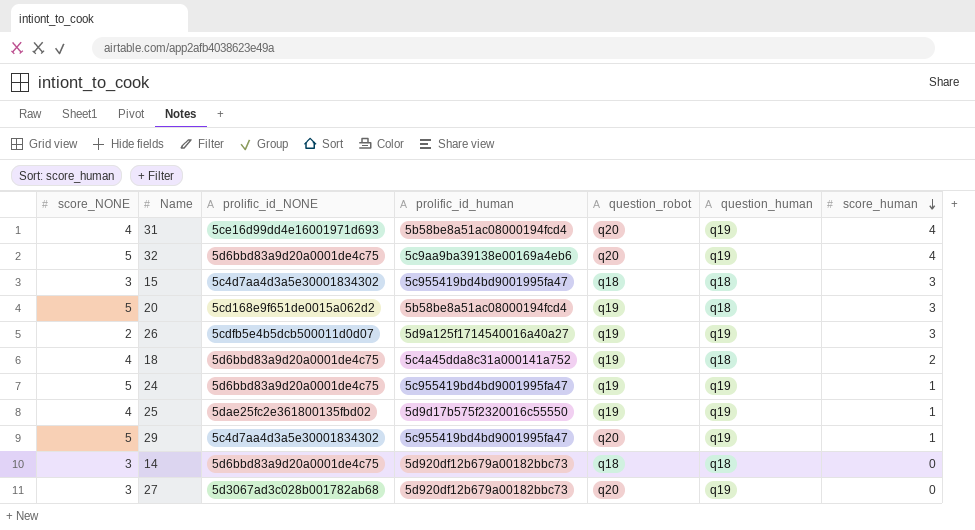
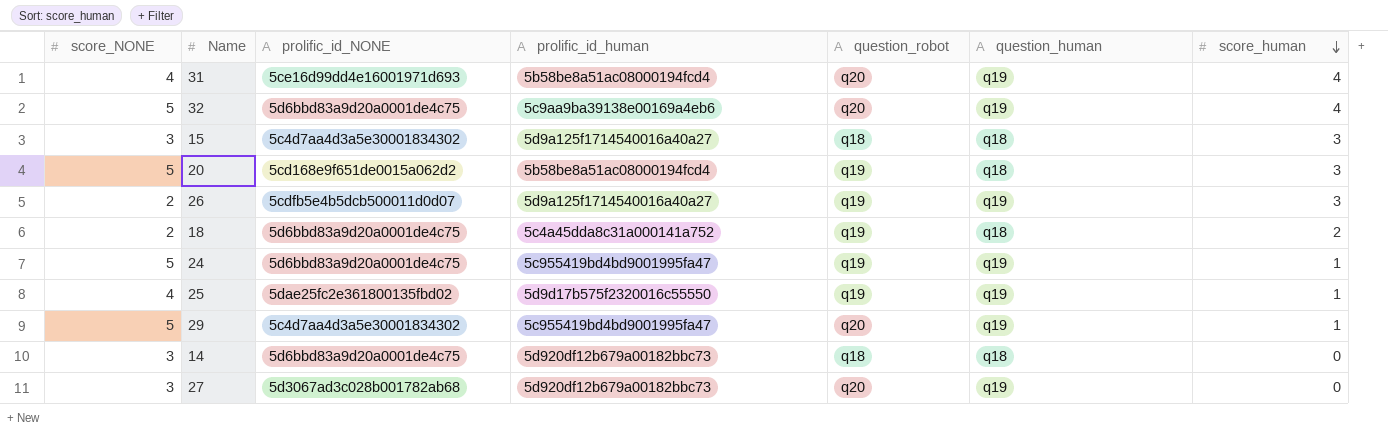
15 | prolific_id_human: 5c955419bd4bd9001995fa47 -> 5d9a125f1714540016a40a27
18 | score_NONE: 4 -> 2

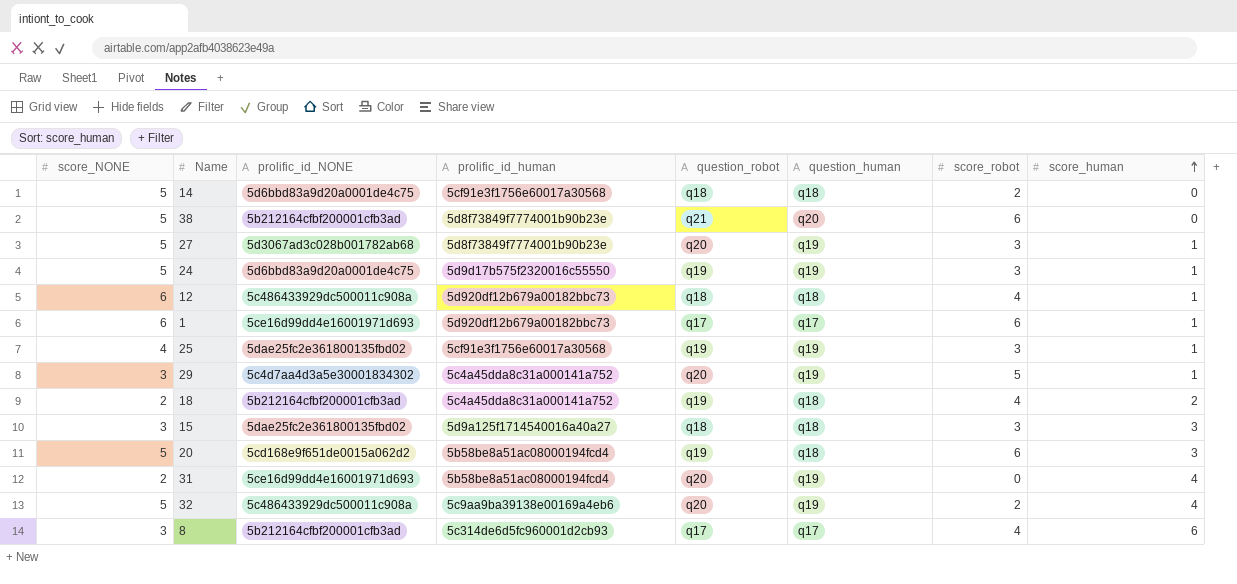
row order: score_human descending -> score_human ascending
column score_robot | position: none -> 7
row 26: 2 | 5cdfb5e4b5dcb500011d0d07 | 5d9a125f1714540016a40a27 | q19 | q19 | 3 -> none
14 | score_NONE: 3 -> 5
14 | prolific_id_human: 5d920df12b679a00182bbc73 -> 5cf91e3f1756e60017a30568
row 38: none -> 5 | 5b212164cfbf200001cfb3ad | 5d8f73849f7774001b90b23e | q21 | q20 | 6 | 0
27 | score_NONE: 3 -> 5
27 | prolific_id_human: 5d920df12b679a00182bbc73 -> 5d8f73849f7774001b90b23e
27 | score_human: 0 -> 1
24 | prolific_id_human: 5c955419bd4bd9001995fa47 -> 5d9d17b575f2320016c55550
row 12: none -> 6 | 5c486433929dc500011c908a | 5d920df12b679a00182bbc73 | q18 | q18 | 4 | 1
row 1: none -> 6 | 5ce16d99dd4e16001971d693 | 5d920df12b679a00182bbc73 | q17 | q17 | 6 | 1
25 | prolific_id_human: 5d9d17b575f2320016c55550 -> 5cf91e3f1756e60017a30568
29 | score_NONE: 5 -> 3
29 | prolific_id_human: 5c955419bd4bd9001995fa47 -> 5c4a45dda8c31a000141a752
18 | prolific_id_NONE: 5d6bbd83a9d20a0001de4c75 -> 5b212164cfbf200001cfb3ad
15 | prolific_id_NONE: 5c4d7aa4d3a5e30001834302 -> 5dae25fc2e361800135fbd02
31 | score_NONE: 4 -> 2
32 | prolific_id_NONE: 5d6bbd83a9d20a0001de4c75 -> 5c486433929dc500011c908a
row 8: none -> 3 | 5b212164cfbf200001cfb3ad | 5c314de6d5fc960001d2cb93 | q17 | q17 | 4 | 6

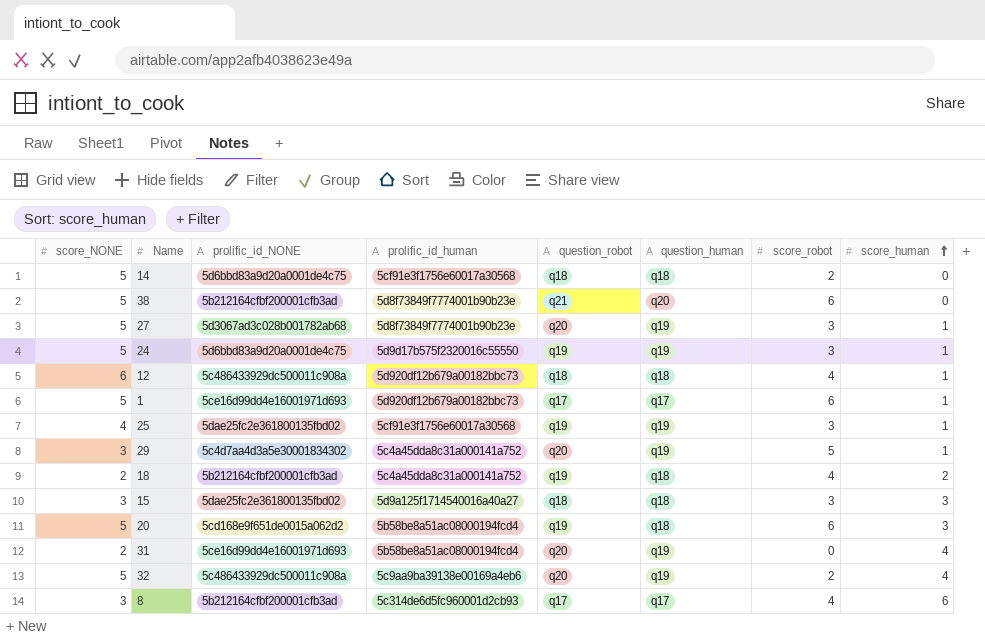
1 | score_NONE: 6 -> 5

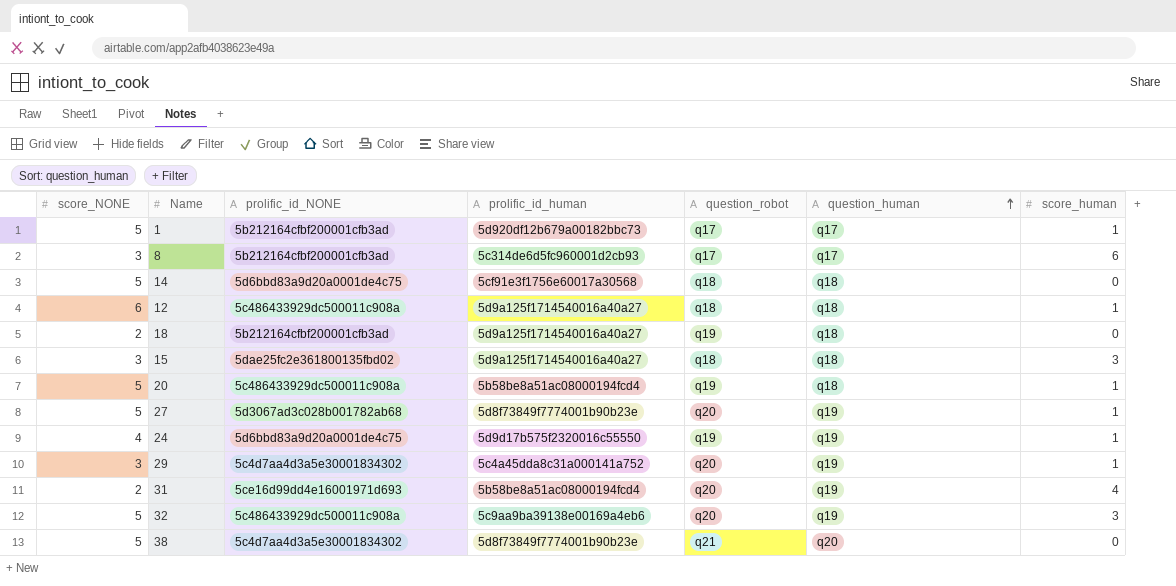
row order: score_human ascending -> question_human ascending
column score_robot | position: 7 -> none
row 25: 4 | 5dae25fc2e361800135fbd02 | 5cf91e3f1756e60017a30568 | q19 | q19 | 3 | 1 -> none
1 | prolific_id_NONE: 5ce16d99dd4e16001971d693 -> 5b212164cfbf200001cfb3ad
12 | prolific_id_human: 5d920df12b679a00182bbc73 -> 5d9a125f1714540016a40a27
18 | prolific_id_human: 5c4a45dda8c31a000141a752 -> 5d9a125f1714540016a40a27
18 | score_human: 2 -> 0
20 | prolific_id_NONE: 5cd168e9f651de0015a062d2 -> 5c486433929dc500011c908a
20 | score_human: 3 -> 1
24 | score_NONE: 5 -> 4
32 | score_human: 4 -> 3
38 | prolific_id_NONE: 5b212164cfbf200001cfb3ad -> 5c4d7aa4d3a5e30001834302

